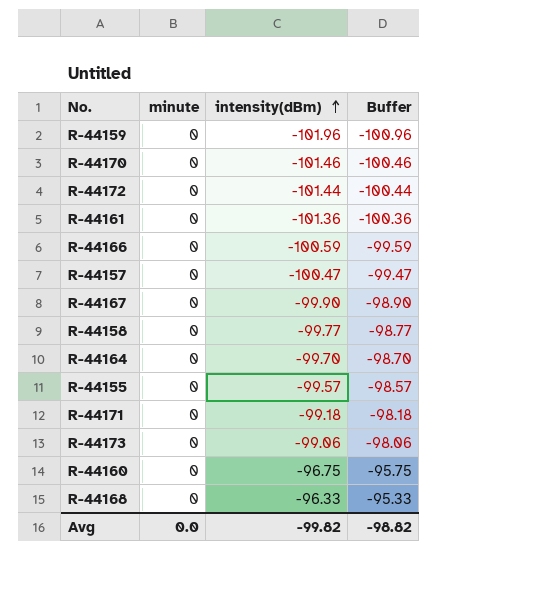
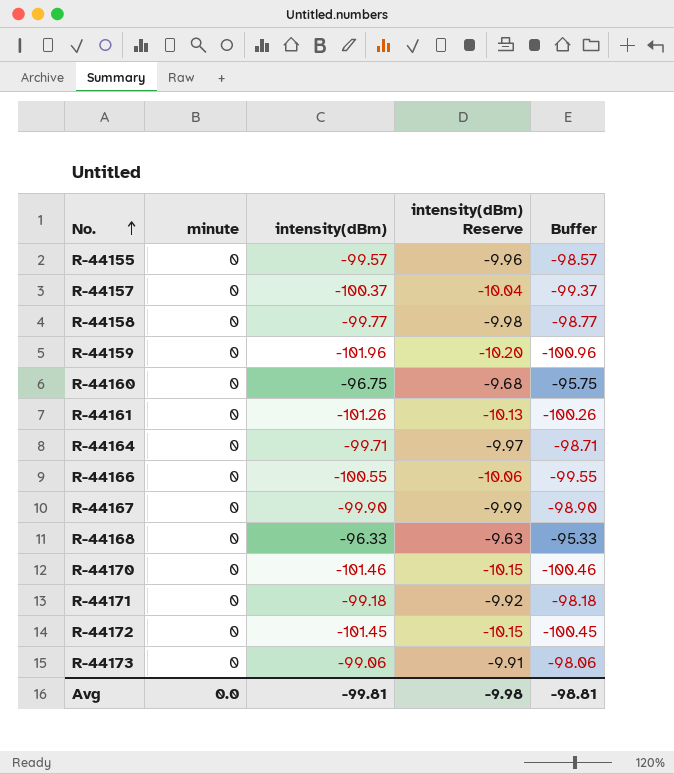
row order: intensity(dBm) ascending -> No. ascending
column intensity(dBm) Reserve | formula: none -> [intensity(dBm)] * 0.1
R-44157 | intensity(dBm): -100.47 -> -100.37
R-44157 | Buffer: -99.47 -> -99.37
R-44161 | intensity(dBm): -101.36 -> -101.26
R-44161 | Buffer: -100.36 -> -100.26
R-44164 | intensity(dBm): -99.70 -> -99.71
R-44164 | Buffer: -98.70 -> -98.71
R-44166 | intensity(dBm): -100.59 -> -100.55
R-44166 | Buffer: -99.59 -> -99.55
R-44172 | intensity(dBm): -101.44 -> -101.45
R-44172 | Buffer: -100.44 -> -100.45
Avg | intensity(dBm): -99.82 -> -99.81
Avg | Buffer: -98.82 -> -98.81

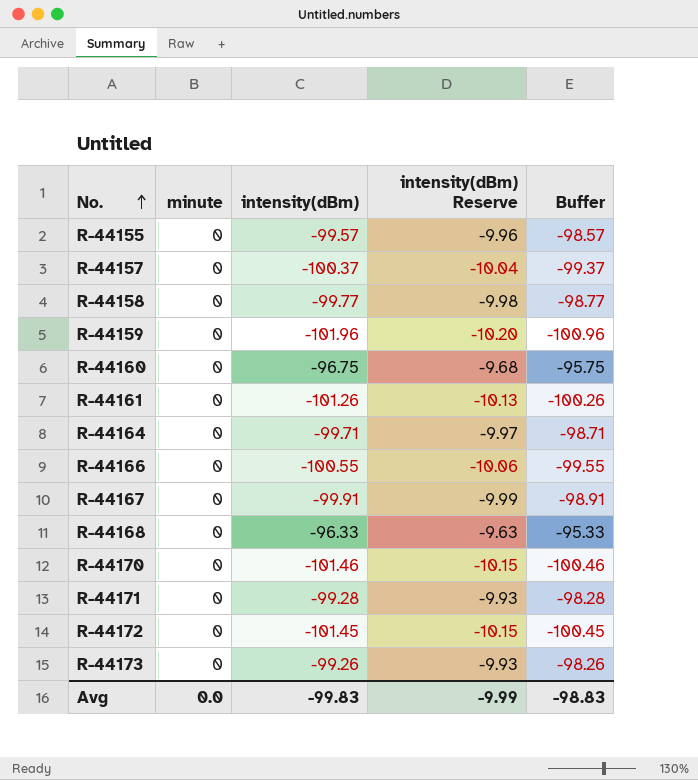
R-44167 | intensity(dBm): -99.90 -> -99.91
R-44167 | Buffer: -98.90 -> -98.91
R-44171 | intensity(dBm): -99.18 -> -99.28
R-44171 | intensity(dBm) Reserve: -9.92 -> -9.93
R-44171 | Buffer: -98.18 -> -98.28
R-44173 | intensity(dBm): -99.06 -> -99.26
R-44173 | intensity(dBm) Reserve: -9.91 -> -9.93
R-44173 | Buffer: -98.06 -> -98.26
Avg | intensity(dBm): -99.81 -> -99.83
Avg | intensity(dBm) Reserve: -9.98 -> -9.99
Avg | Buffer: -98.81 -> -98.83

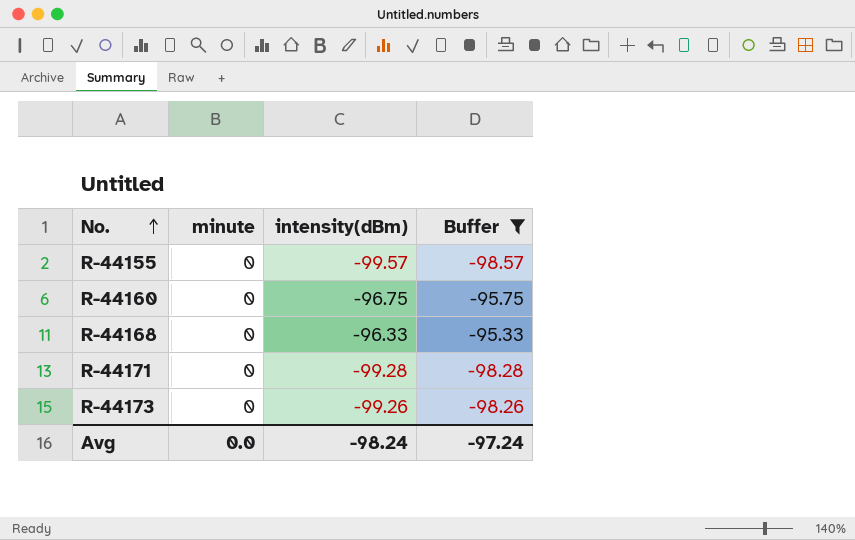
filter: none -> Buffer >= -98.57
column intensity(dBm) Reserve | formula: [intensity(dBm)] * 0.1 -> none
Avg | intensity(dBm): -99.83 -> -98.24
Avg | Buffer: -98.83 -> -97.24

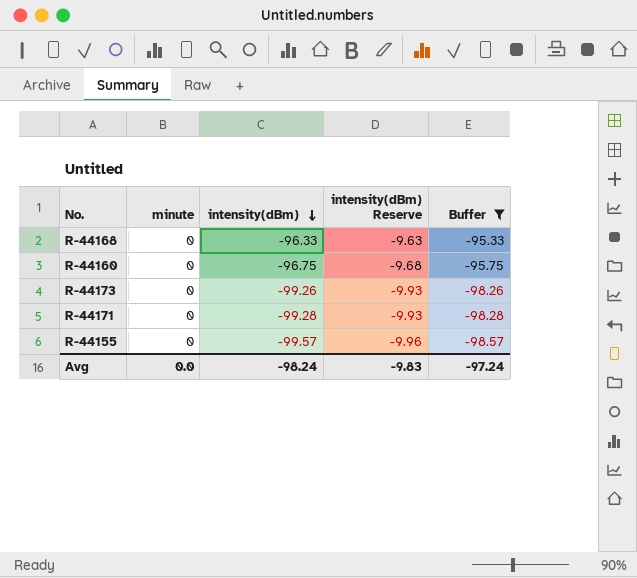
row order: No. ascending -> intensity(dBm) descending
column intensity(dBm) Reserve | formula: none -> [intensity(dBm)] * 0.1

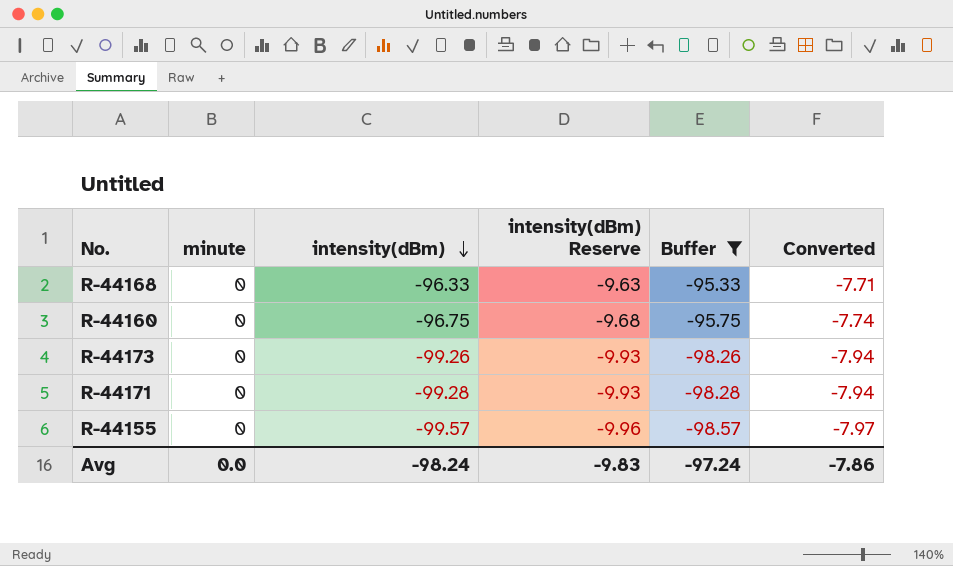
column Converted | formula: none -> [intensity(dBm)] * 0.08

